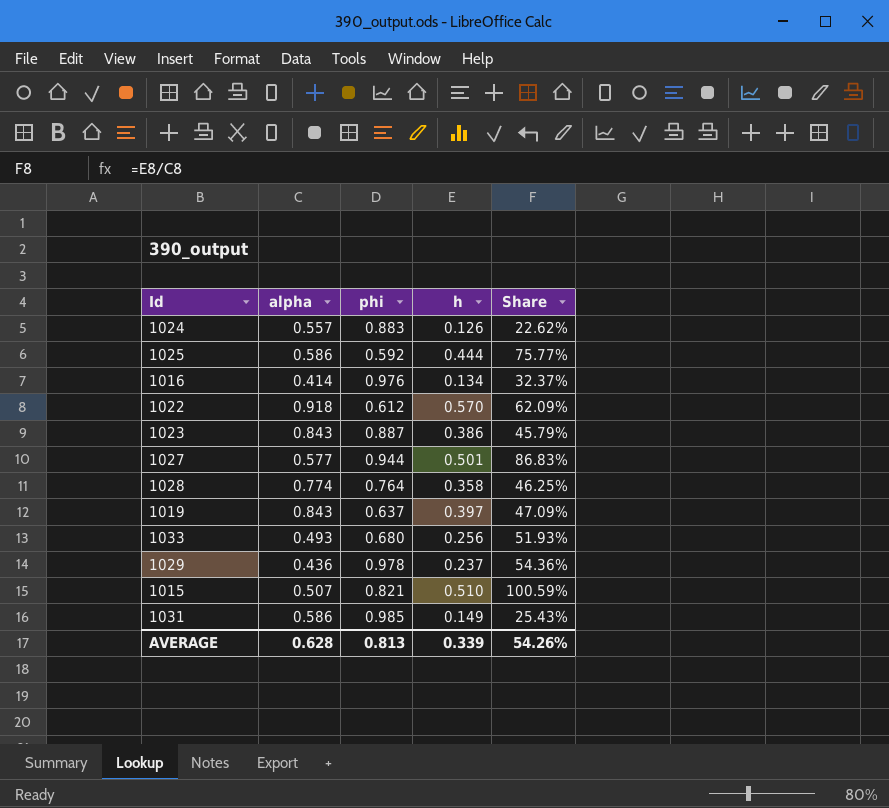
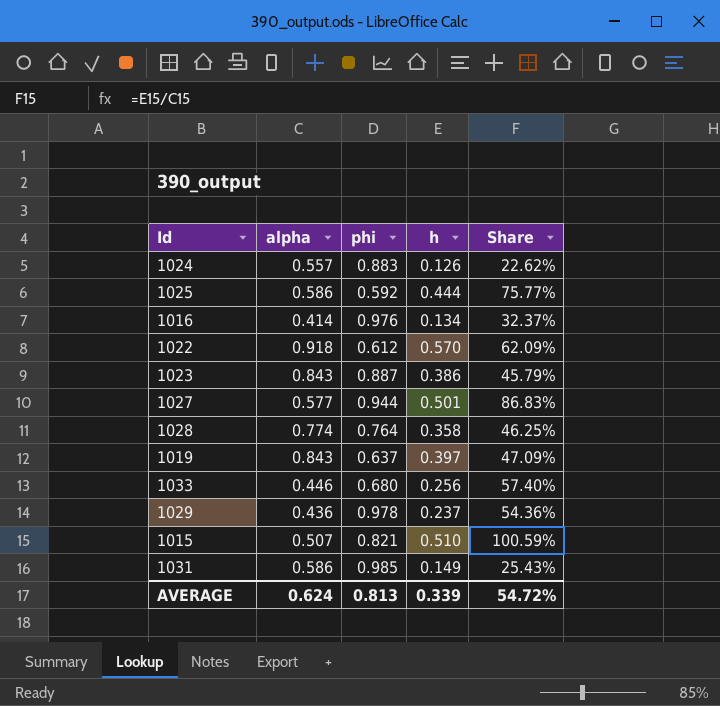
1033 | alpha: 0.493 -> 0.446
1033 | Share: 51.93% -> 57.40%
AVERAGE | alpha: 0.628 -> 0.624
AVERAGE | Share: 54.26% -> 54.72%

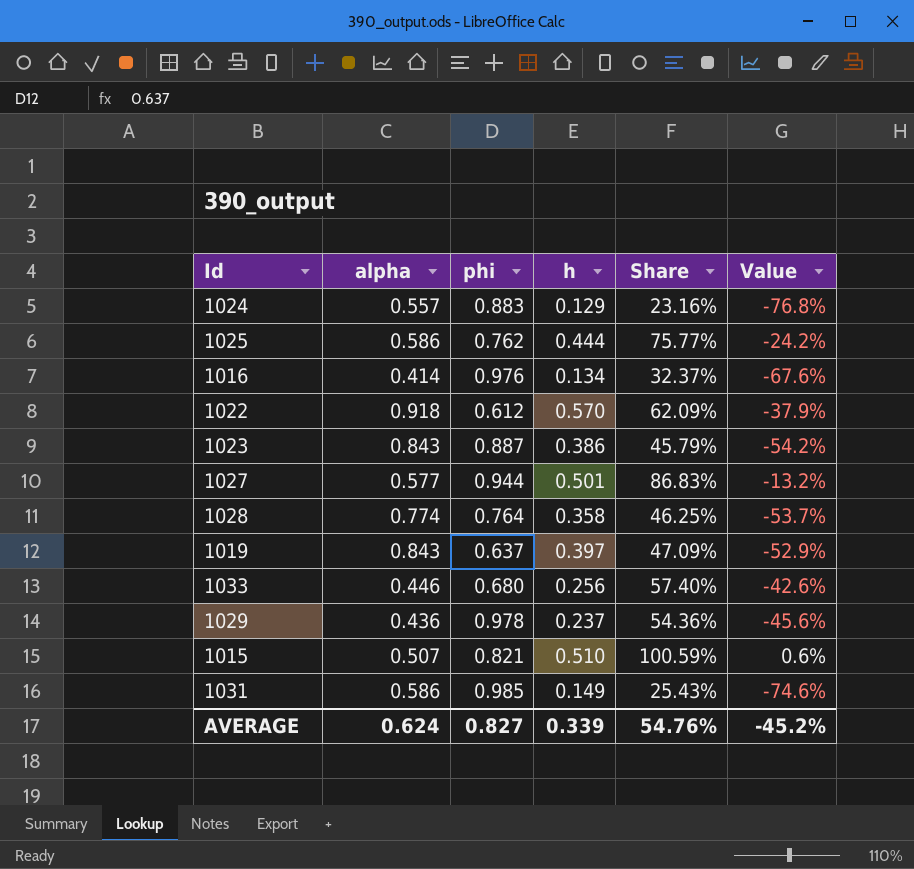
column Value | formula: none -> ([h] - [alpha]) / [alpha]
1024 | h: 0.126 -> 0.129
1024 | Share: 22.62% -> 23.16%
1025 | phi: 0.592 -> 0.762
AVERAGE | phi: 0.813 -> 0.827
AVERAGE | Share: 54.72% -> 54.76%

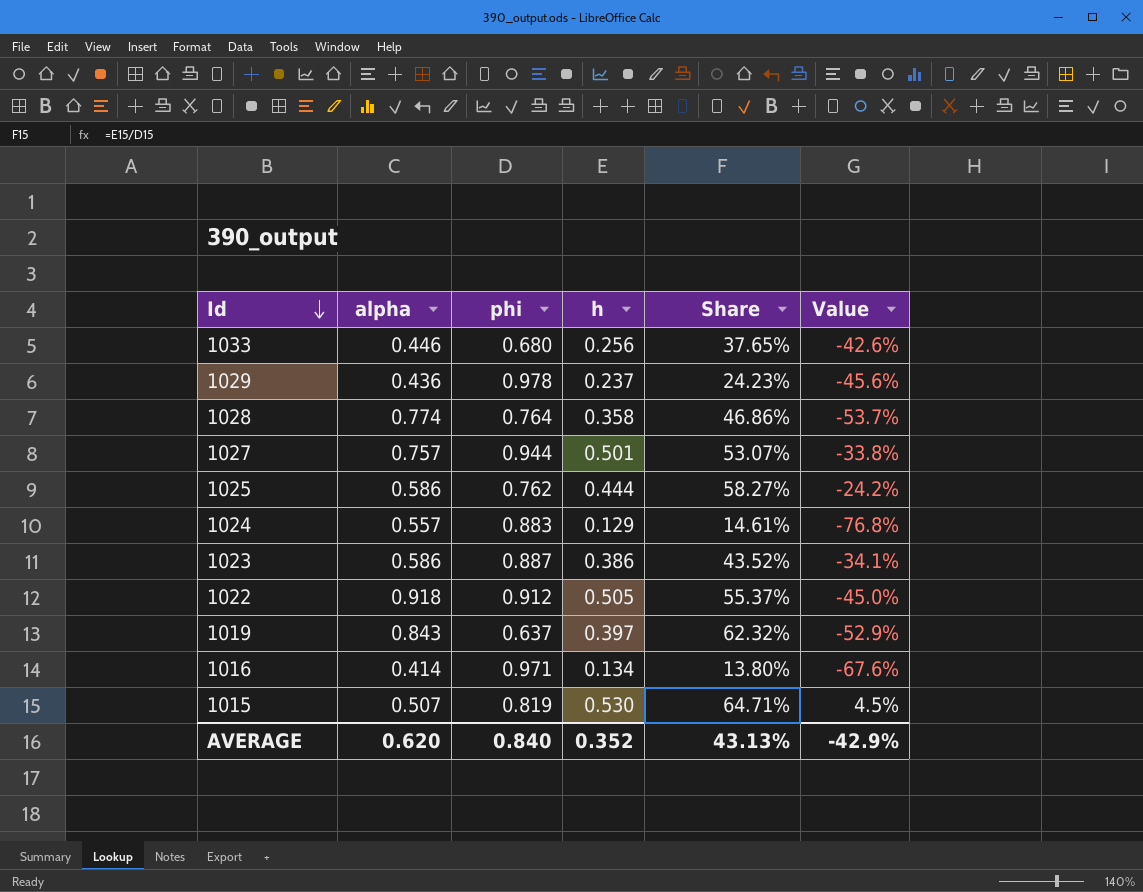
row order: none -> Id descending
column Share | formula: [h] / [alpha] -> [h] / [phi]
row 1031: 0.586 | 0.985 | 0.149 | 25.43% | -74.6% -> none
1027 | alpha: 0.577 -> 0.757
1027 | Value: -13.2% -> -33.8%
1023 | alpha: 0.843 -> 0.586
1023 | Value: -54.2% -> -34.1%
1022 | phi: 0.612 -> 0.912
1022 | h: 0.570 -> 0.505
1022 | Value: -37.9% -> -45.0%
1016 | phi: 0.976 -> 0.971
1015 | phi: 0.821 -> 0.819
1015 | h: 0.510 -> 0.530
1015 | Value: 0.6% -> 4.5%
AVERAGE | alpha: 0.624 -> 0.620
AVERAGE | phi: 0.827 -> 0.840
AVERAGE | h: 0.339 -> 0.352
AVERAGE | Share: 54.76% -> 43.13%
AVERAGE | Value: -45.2% -> -42.9%

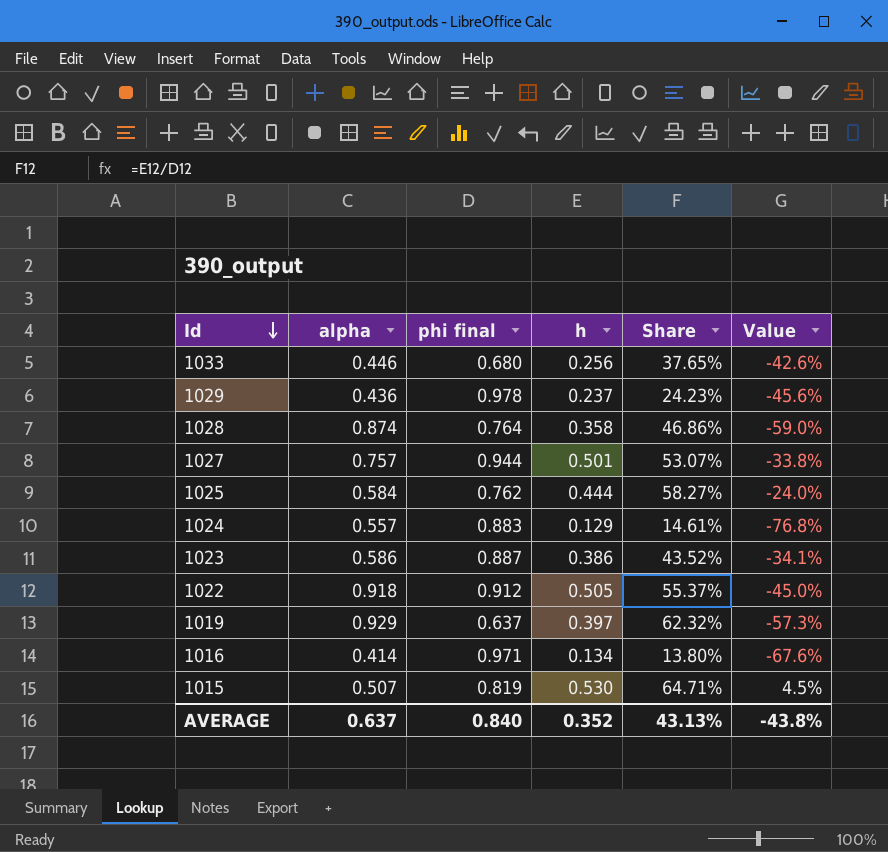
column name: phi -> phi final
1028 | alpha: 0.774 -> 0.874
1028 | Value: -53.7% -> -59.0%
1025 | alpha: 0.586 -> 0.584
1025 | Value: -24.2% -> -24.0%
1019 | alpha: 0.843 -> 0.929
1019 | Value: -52.9% -> -57.3%
AVERAGE | alpha: 0.620 -> 0.637
AVERAGE | Value: -42.9% -> -43.8%

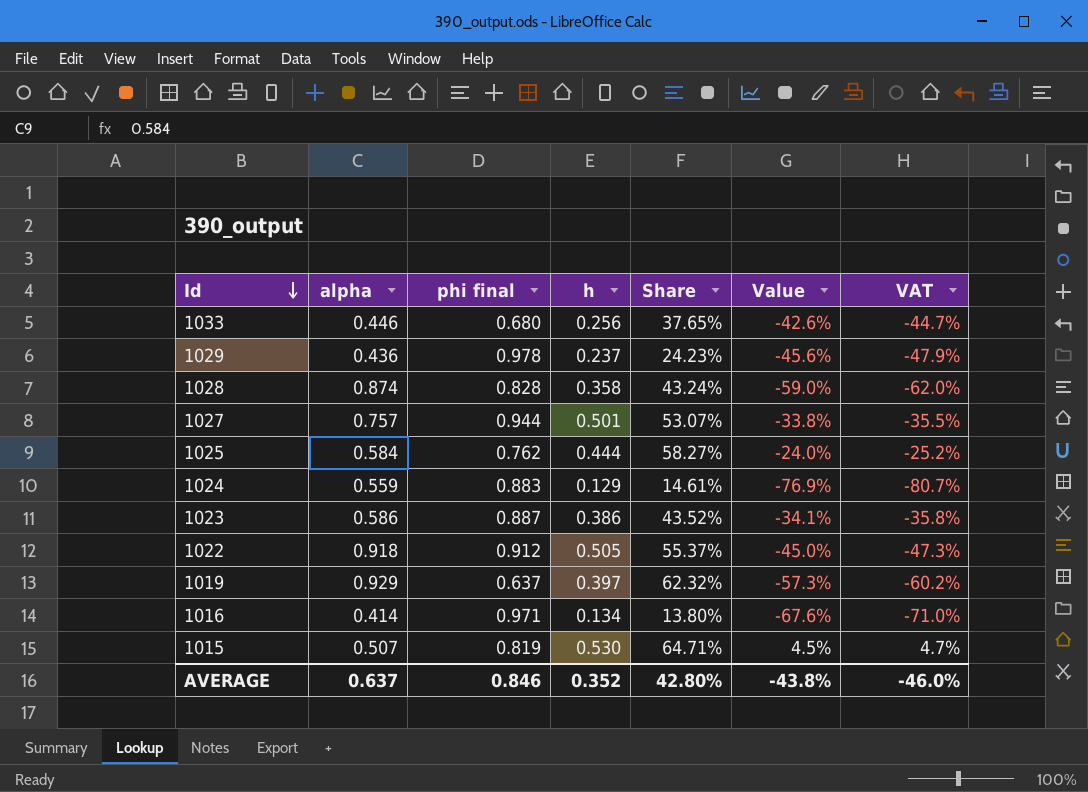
column VAT | formula: none -> [Value] * 1.05
1028 | phi final: 0.764 -> 0.828
1028 | Share: 46.86% -> 43.24%
1024 | alpha: 0.557 -> 0.559
1024 | Value: -76.8% -> -76.9%
AVERAGE | phi final: 0.840 -> 0.846
AVERAGE | Share: 43.13% -> 42.80%

